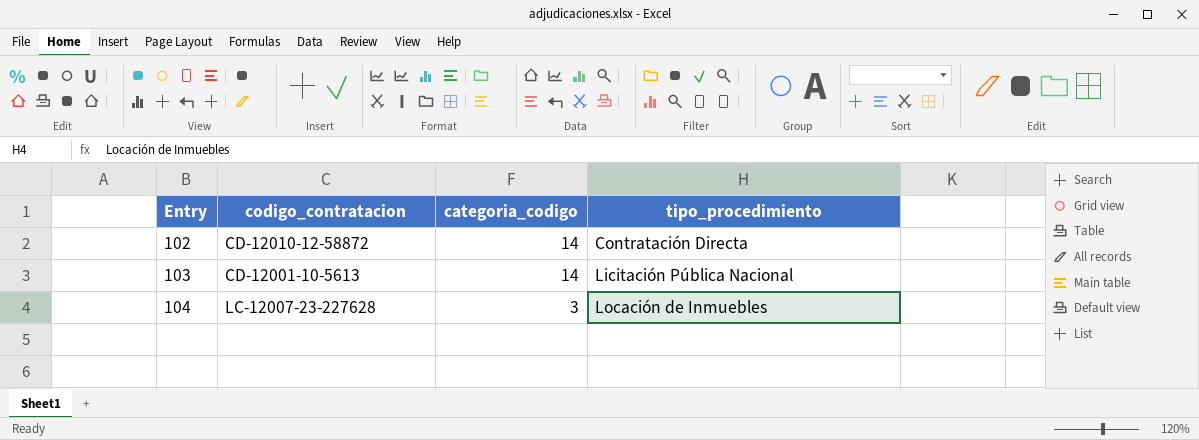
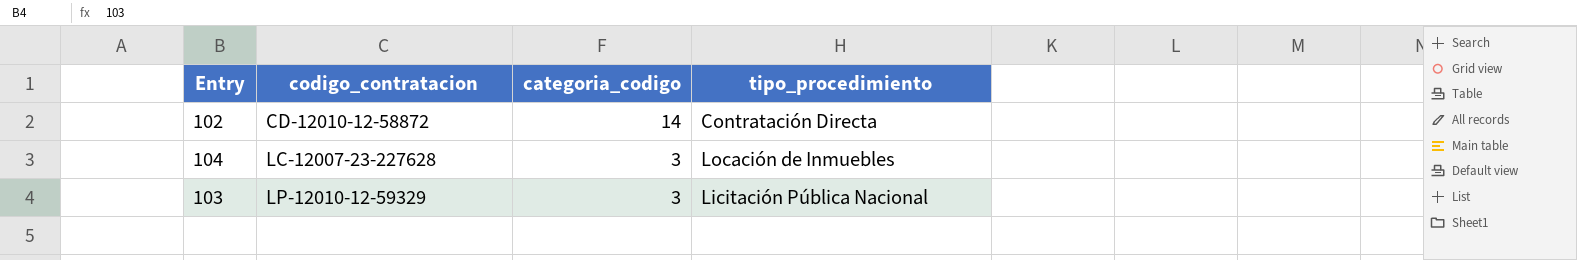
row order: Entry ascending -> codigo_contratacion ascending
103 | codigo_contratacion: CD-12001-10-5613 -> LP-12010-12-59329
103 | categoria_codigo: 14 -> 3

